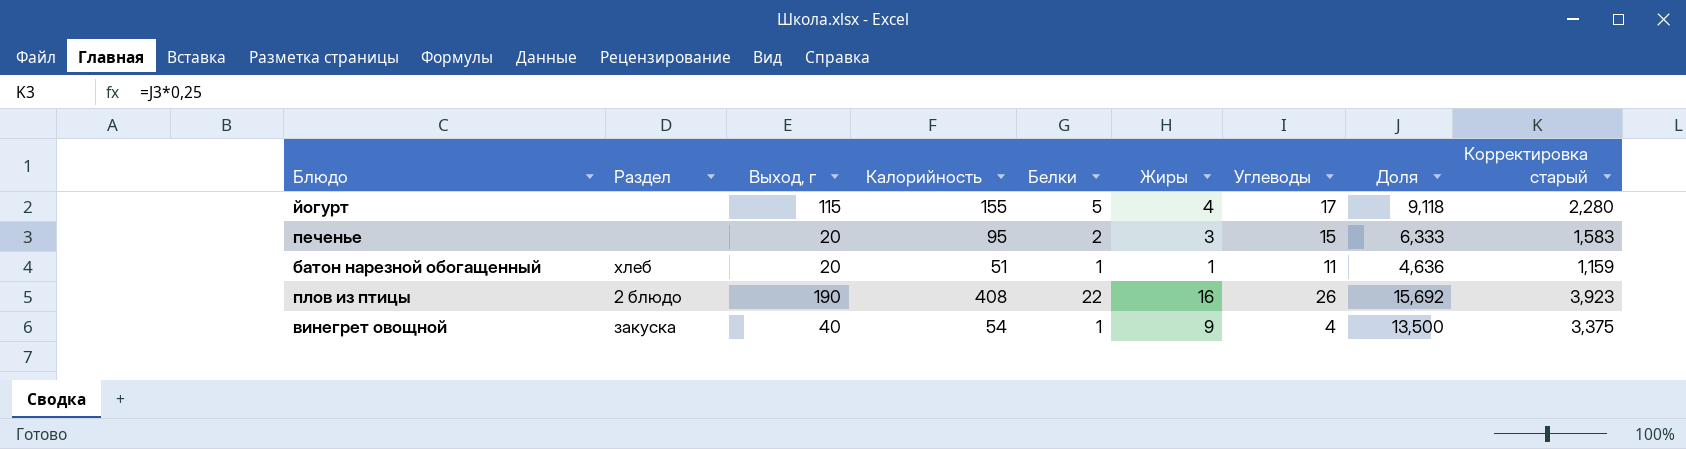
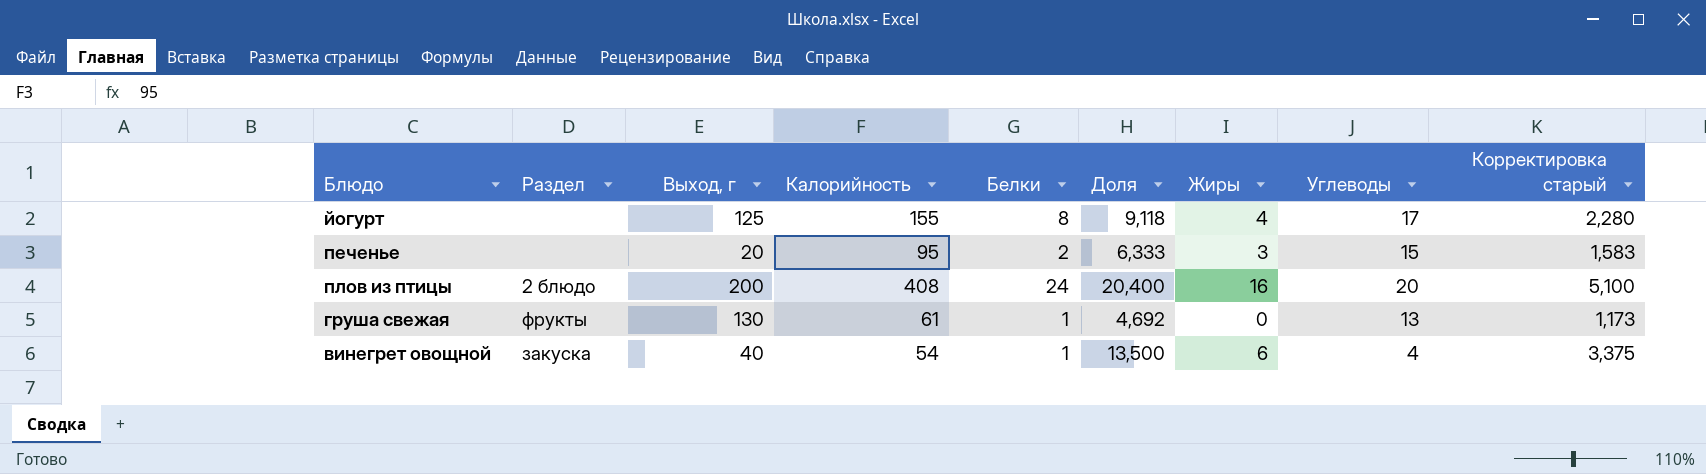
column Доля | position: 8 -> 6
row батон нарезной обогащенный: хлеб | 20 | 51 | 1 | 1 | 11 | 4,636 | 1,159 -> none
йогурт | Выход, г: 115 -> 125
йогурт | Белки: 5 -> 8
плов из птицы | Выход, г: 190 -> 200
плов из птицы | Белки: 22 -> 24
плов из птицы | Доля: 15,692 -> 20,400
плов из птицы | Углеводы: 26 -> 20
плов из птицы | Корректировка старый: 3,923 -> 5,100
row груша свежая: none -> фрукты | 130 | 61 | 1 | 4,692 | 0 | 13 | 1,173
винегрет овощной | Жиры: 9 -> 6

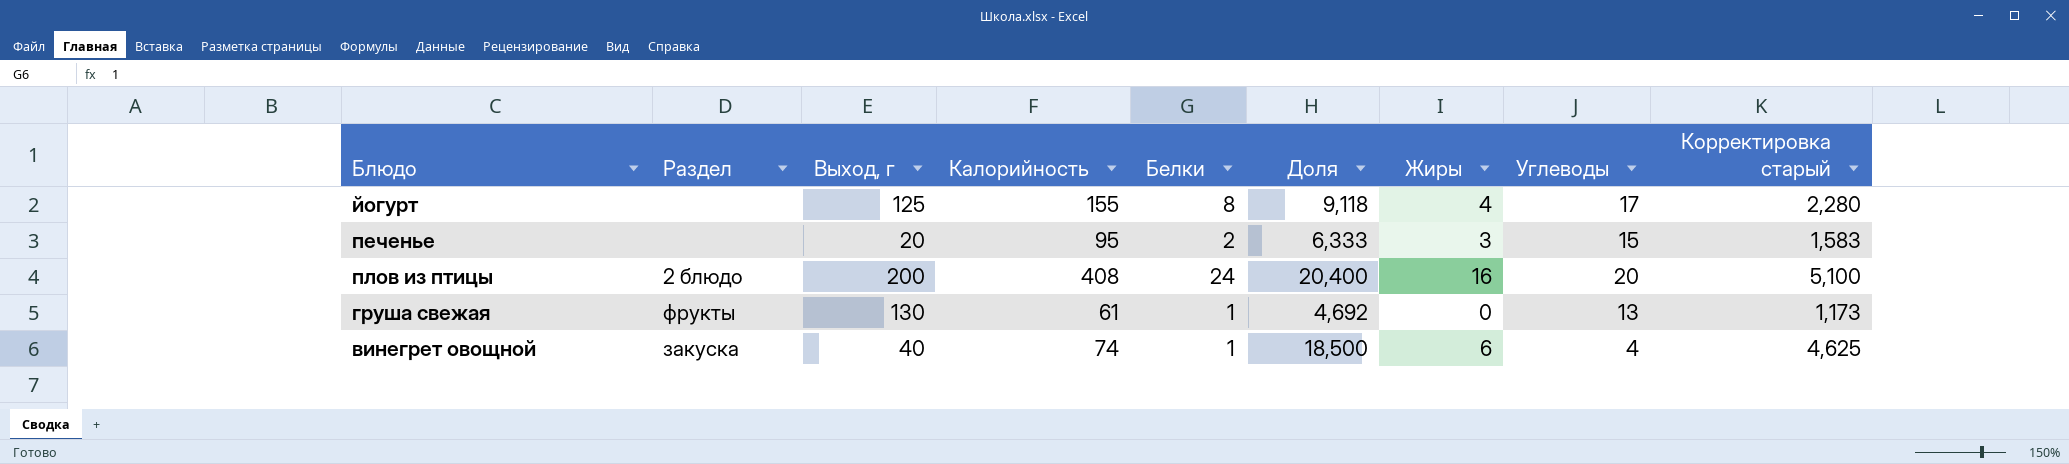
винегрет овощной | Калорийность: 54 -> 74
винегрет овощной | Доля: 13,500 -> 18,500
винегрет овощной | Корректировка старый: 3,375 -> 4,625

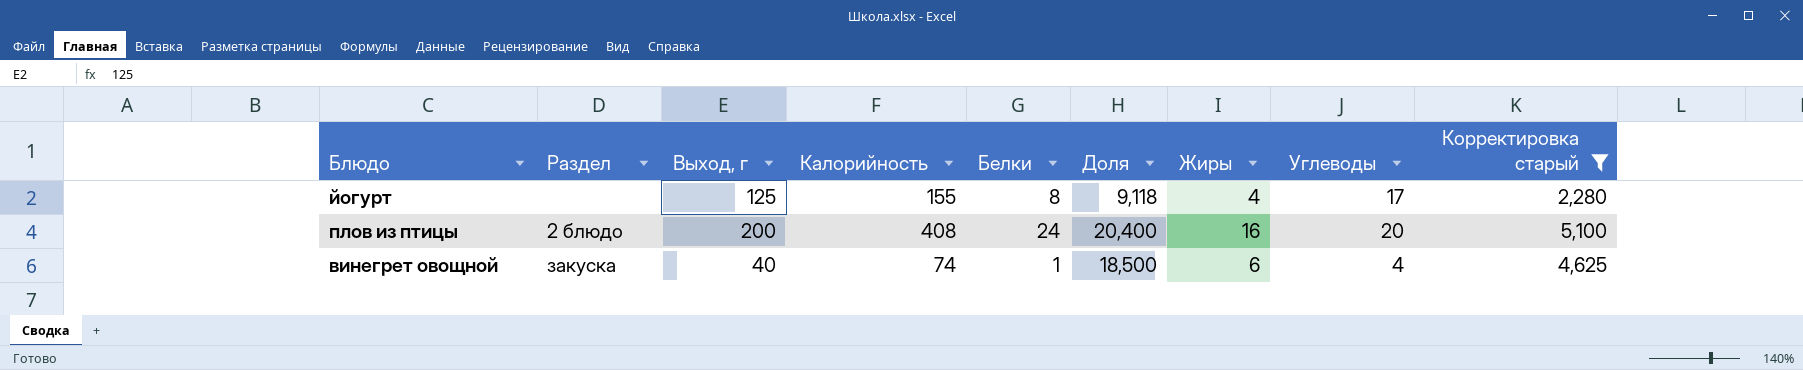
filter: none -> Корректировка старый >= 2,280

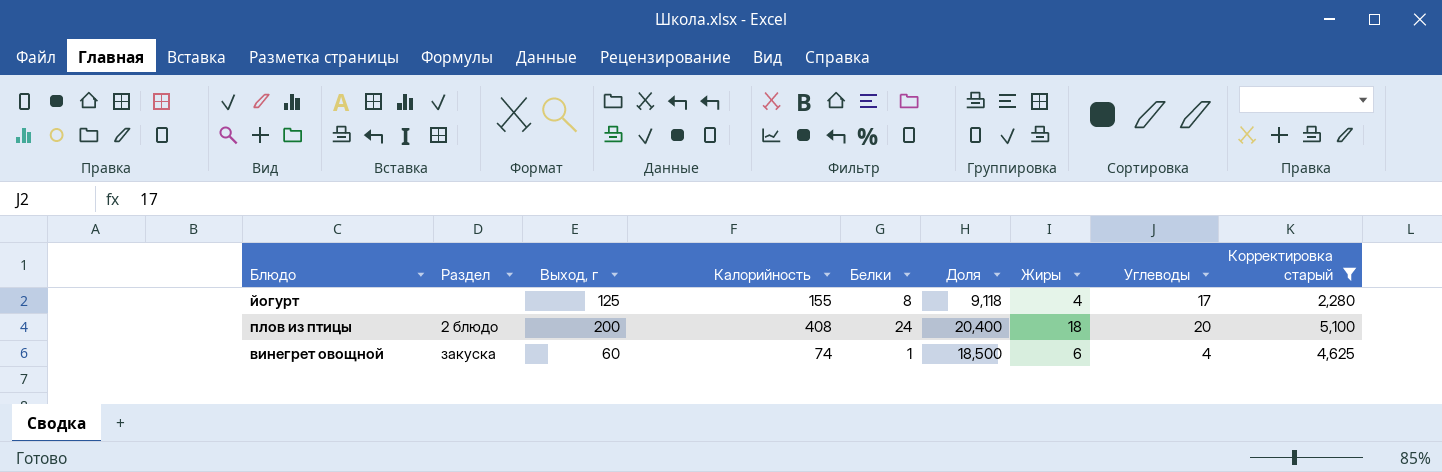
плов из птицы | Жиры: 16 -> 18
винегрет овощной | Выход, г: 40 -> 60

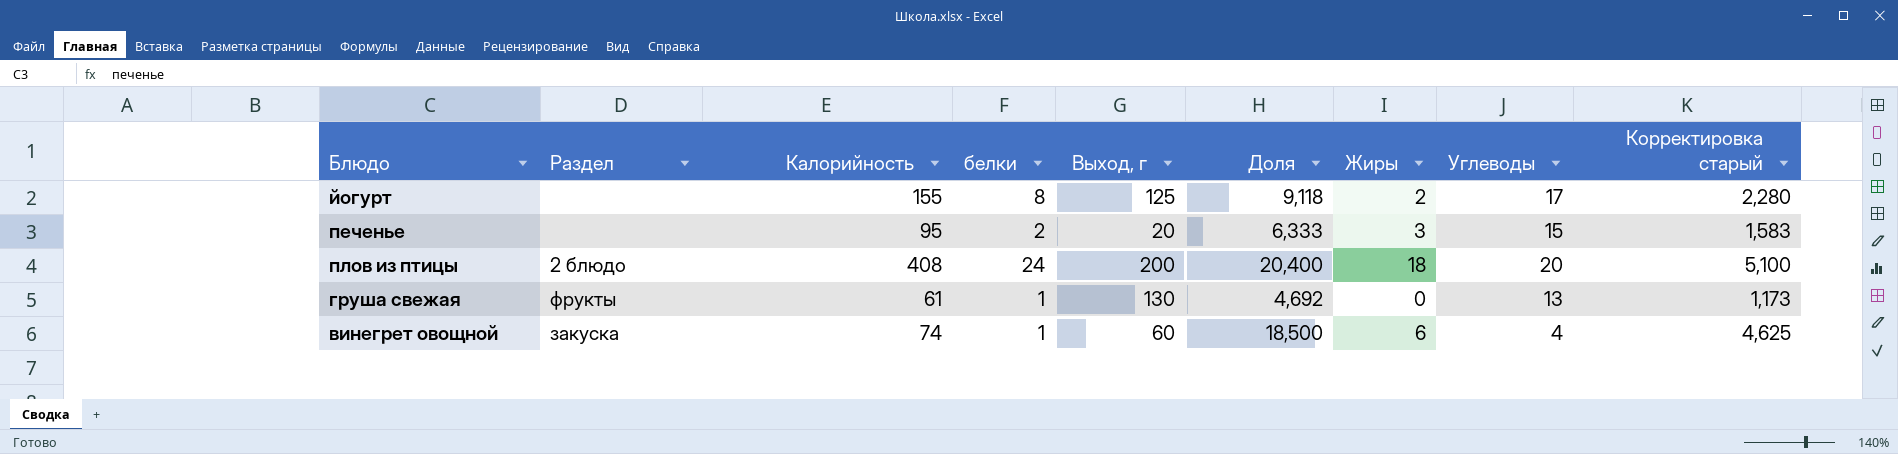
filter: Корректировка старый >= 2,280 -> none
column name: Белки -> белки
column Выход, г | position: 3 -> 5
йогурт | Жиры: 4 -> 2

